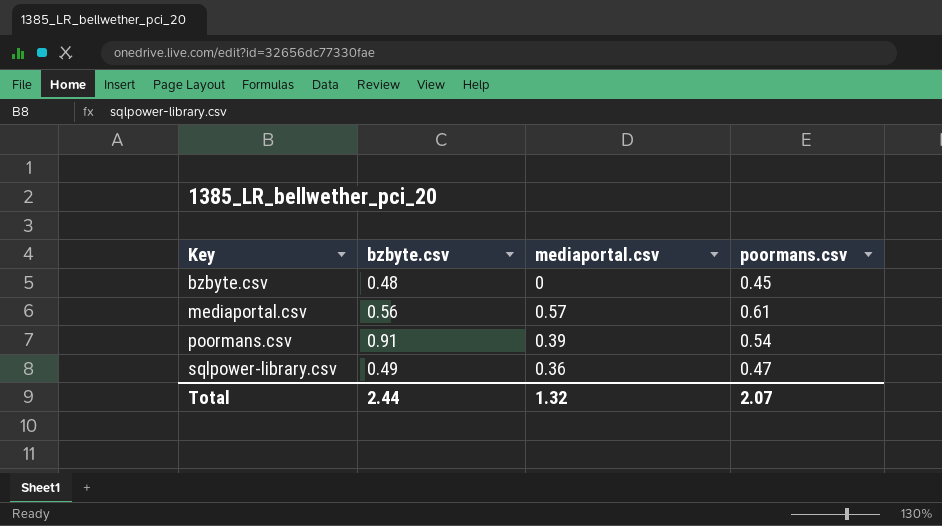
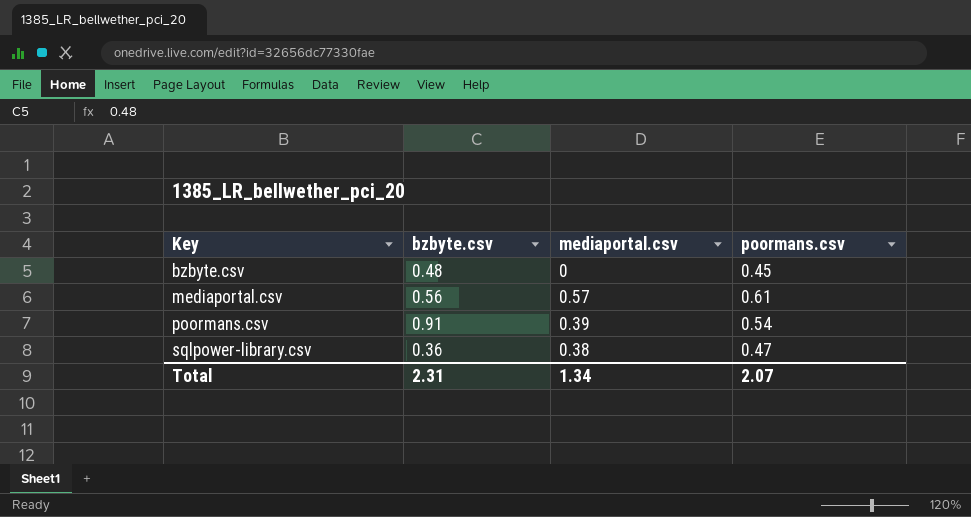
sqlpower-library.csv | bzbyte.csv: 0.49 -> 0.36
sqlpower-library.csv | mediaportal.csv: 0.36 -> 0.38
Total | bzbyte.csv: 2.44 -> 2.31
Total | mediaportal.csv: 1.32 -> 1.34

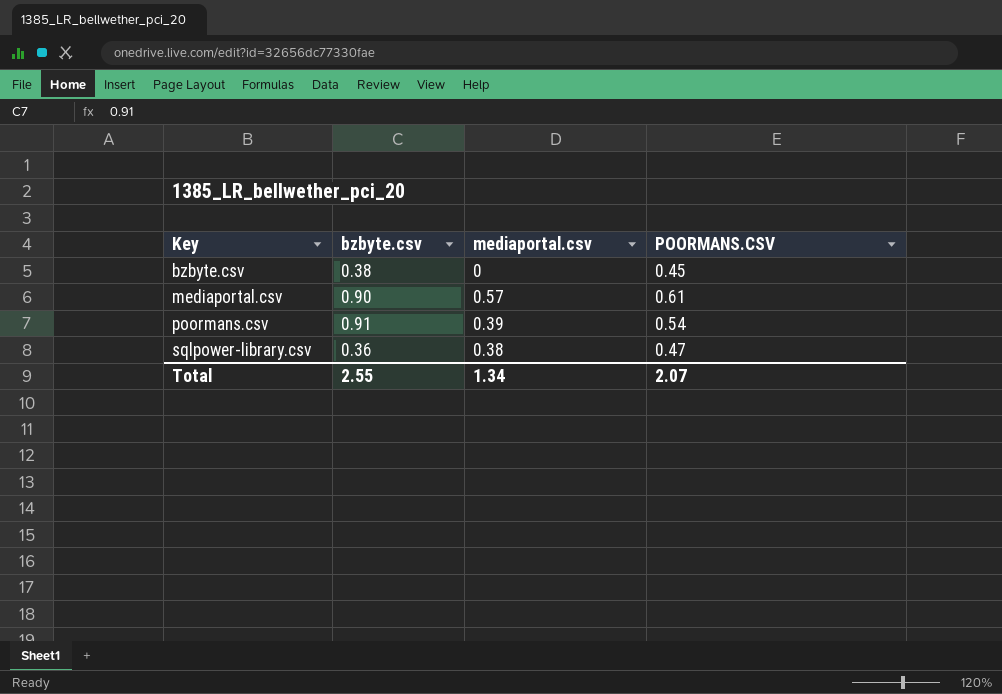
column name: poormans.csv -> POORMANS.CSV
bzbyte.csv | bzbyte.csv: 0.48 -> 0.38
mediaportal.csv | bzbyte.csv: 0.56 -> 0.90
Total | bzbyte.csv: 2.31 -> 2.55

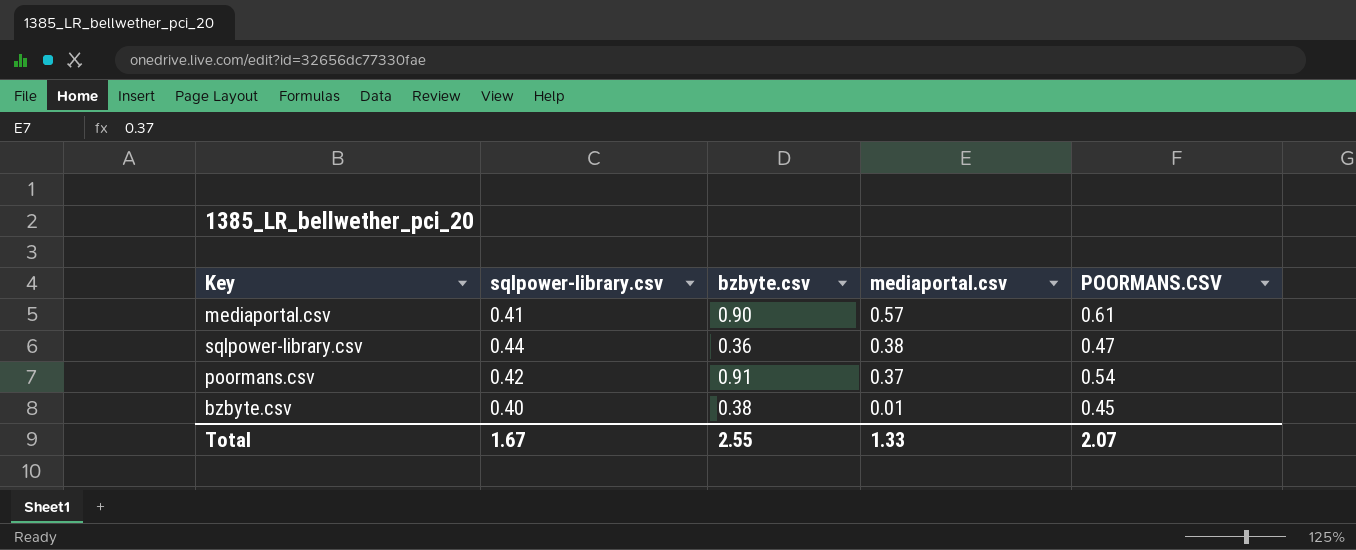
row order: Key ascending -> mediaportal.csv descending
column sqlpower-library.csv | position: none -> 2
poormans.csv | mediaportal.csv: 0.39 -> 0.37
bzbyte.csv | mediaportal.csv: 0 -> 0.01
Total | mediaportal.csv: 1.34 -> 1.33

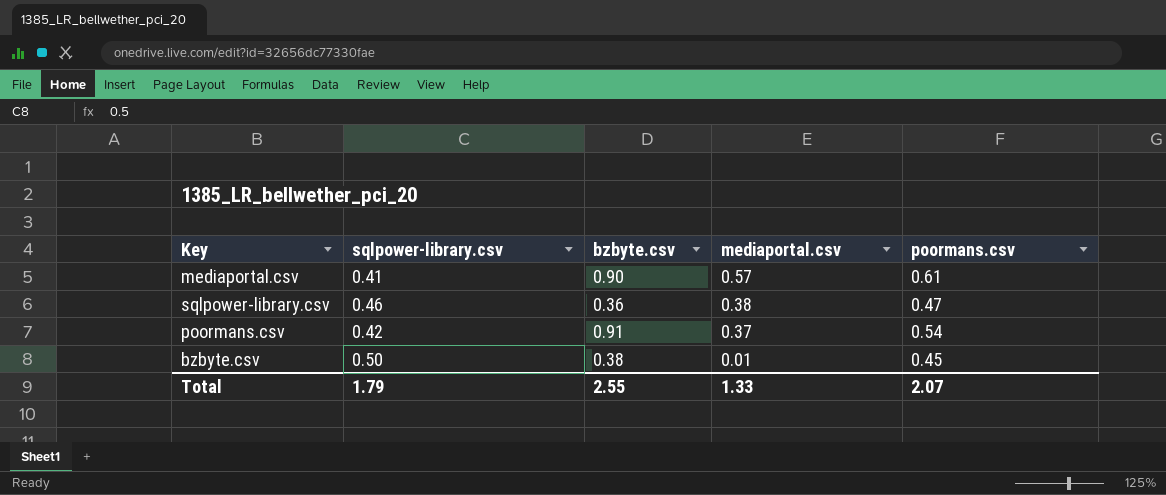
column name: POORMANS.CSV -> poormans.csv
sqlpower-library.csv | sqlpower-library.csv: 0.44 -> 0.46
bzbyte.csv | sqlpower-library.csv: 0.40 -> 0.50
Total | sqlpower-library.csv: 1.67 -> 1.79

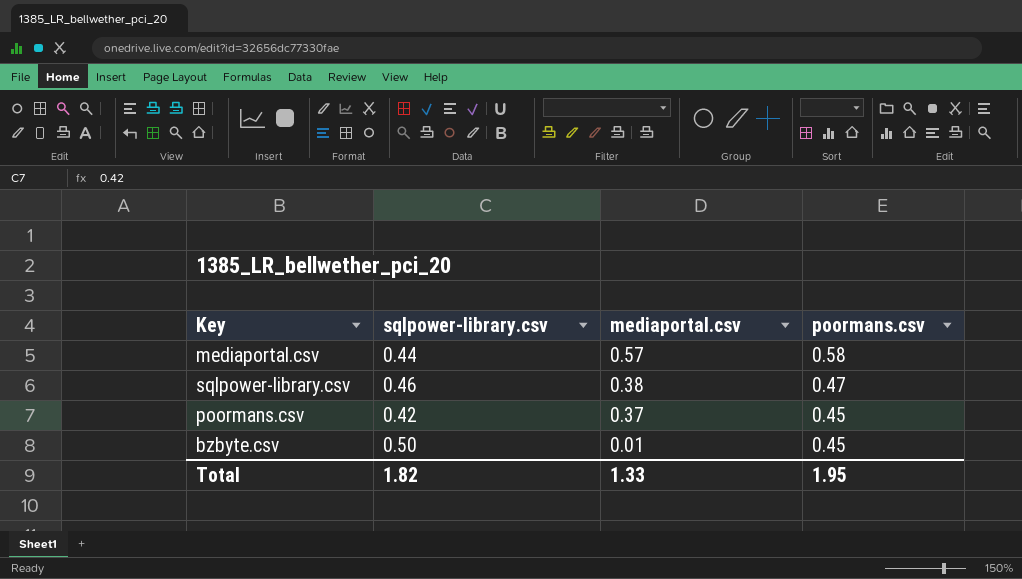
column bzbyte.csv | position: 3 -> none
mediaportal.csv | sqlpower-library.csv: 0.41 -> 0.44
mediaportal.csv | poormans.csv: 0.61 -> 0.58
poormans.csv | poormans.csv: 0.54 -> 0.45
Total | sqlpower-library.csv: 1.79 -> 1.82
Total | poormans.csv: 2.07 -> 1.95

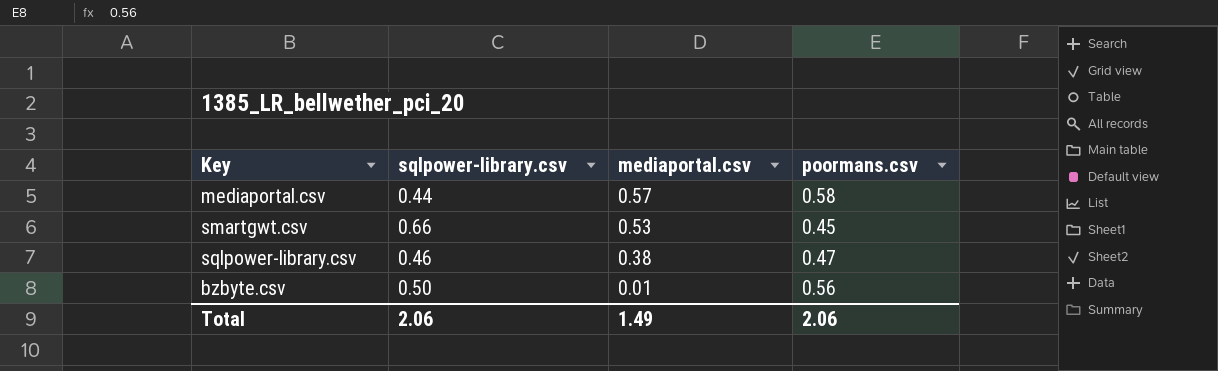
row poormans.csv: 0.42 | 0.37 | 0.45 -> none
row smartgwt.csv: none -> 0.66 | 0.53 | 0.45
bzbyte.csv | poormans.csv: 0.45 -> 0.56
Total | sqlpower-library.csv: 1.82 -> 2.06
Total | mediaportal.csv: 1.33 -> 1.49
Total | poormans.csv: 1.95 -> 2.06

